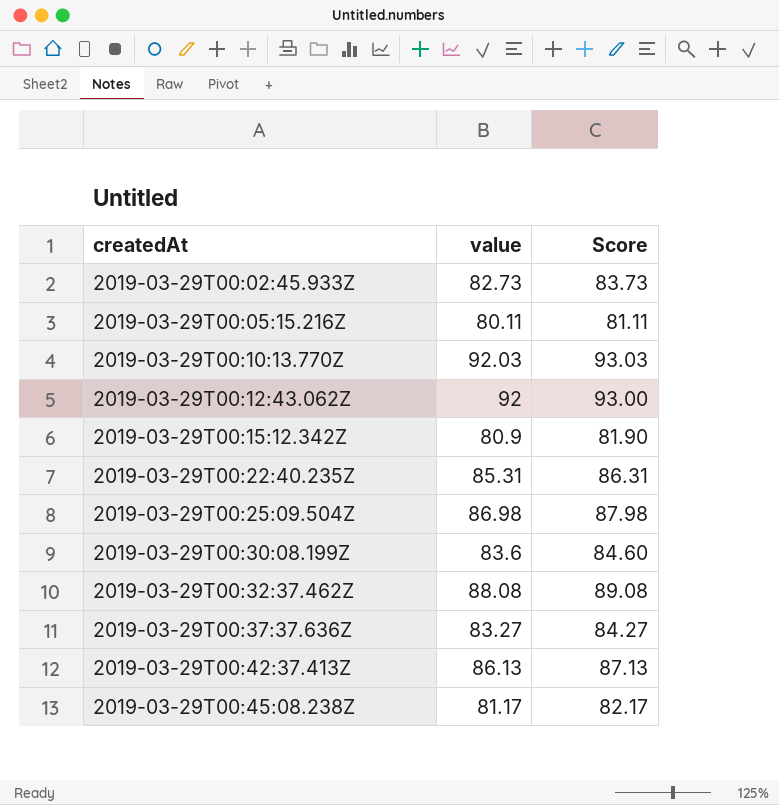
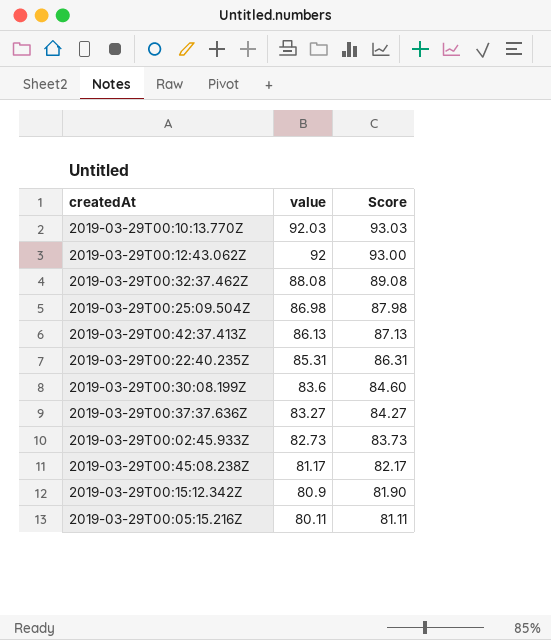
row order: createdAt ascending -> value descending

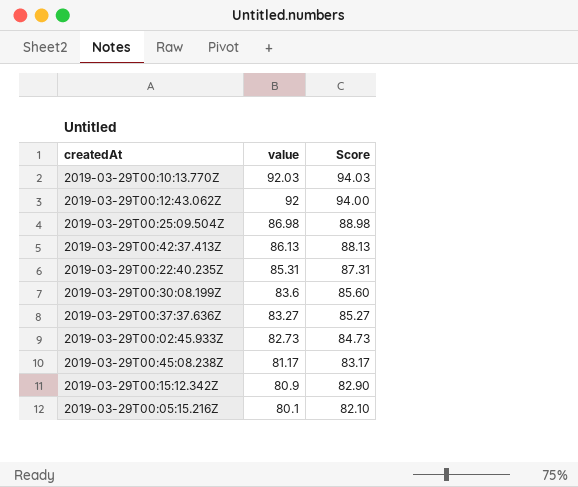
column Score | formula: [value] + 1 -> [value] + 2
row 2019-03-29T00:32:37.462Z: 88.08 | 89.08 -> none
2019-03-29T00:05:15.216Z | value: 80.11 -> 80.1

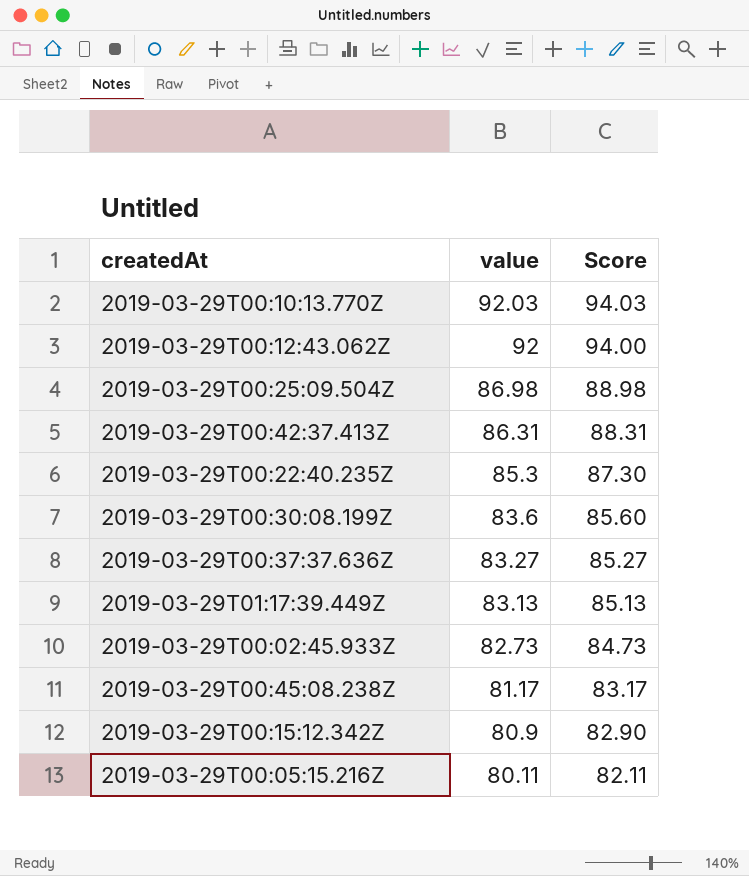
2019-03-29T00:42:37.413Z | value: 86.13 -> 86.31
2019-03-29T00:42:37.413Z | Score: 88.13 -> 88.31
2019-03-29T00:22:40.235Z | value: 85.31 -> 85.3
2019-03-29T00:22:40.235Z | Score: 87.31 -> 87.30
row 2019-03-29T01:17:39.449Z: none -> 83.13 | 85.13
2019-03-29T00:05:15.216Z | value: 80.1 -> 80.11
2019-03-29T00:05:15.216Z | Score: 82.10 -> 82.11

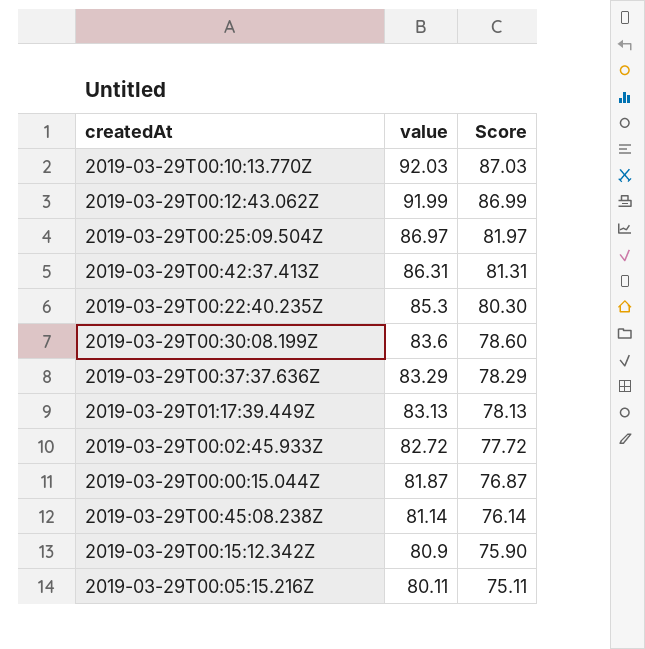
column Score | formula: [value] + 2 -> [value] - 5
2019-03-29T00:12:43.062Z | value: 92 -> 91.99
2019-03-29T00:25:09.504Z | value: 86.98 -> 86.97
2019-03-29T00:37:37.636Z | value: 83.27 -> 83.29
2019-03-29T00:02:45.933Z | value: 82.73 -> 82.72
row 2019-03-29T00:00:15.044Z: none -> 81.87 | 76.87
2019-03-29T00:45:08.238Z | value: 81.17 -> 81.14

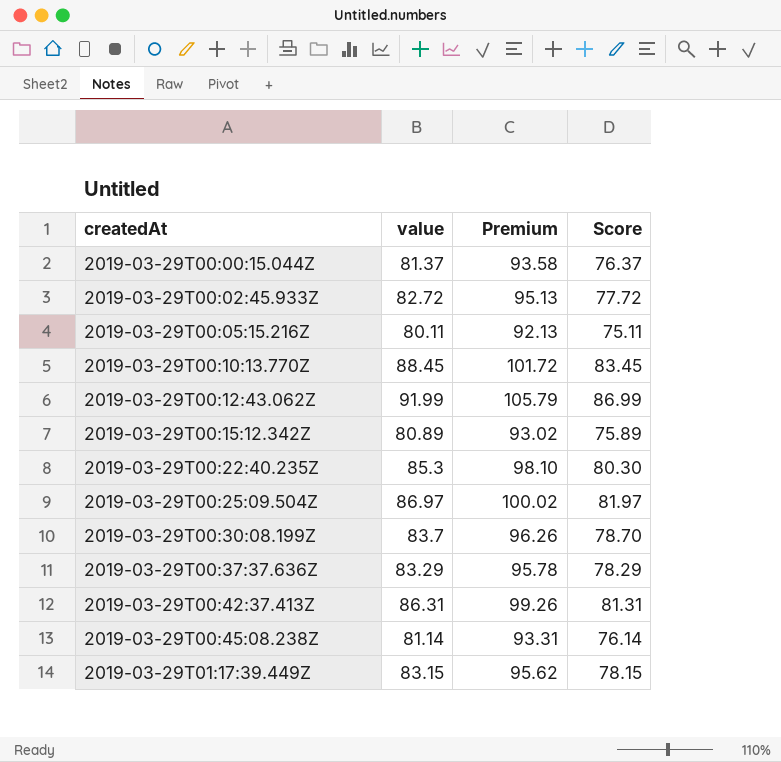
row order: value descending -> createdAt ascending
column Premium | formula: none -> [value] * 1.15
2019-03-29T00:00:15.044Z | value: 81.87 -> 81.37
2019-03-29T00:00:15.044Z | Score: 76.87 -> 76.37
2019-03-29T00:10:13.770Z | value: 92.03 -> 88.45
2019-03-29T00:10:13.770Z | Score: 87.03 -> 83.45
2019-03-29T00:15:12.342Z | value: 80.9 -> 80.89
2019-03-29T00:15:12.342Z | Score: 75.90 -> 75.89
2019-03-29T00:30:08.199Z | value: 83.6 -> 83.7
2019-03-29T00:30:08.199Z | Score: 78.60 -> 78.70
2019-03-29T01:17:39.449Z | value: 83.13 -> 83.15
2019-03-29T01:17:39.449Z | Score: 78.13 -> 78.15

